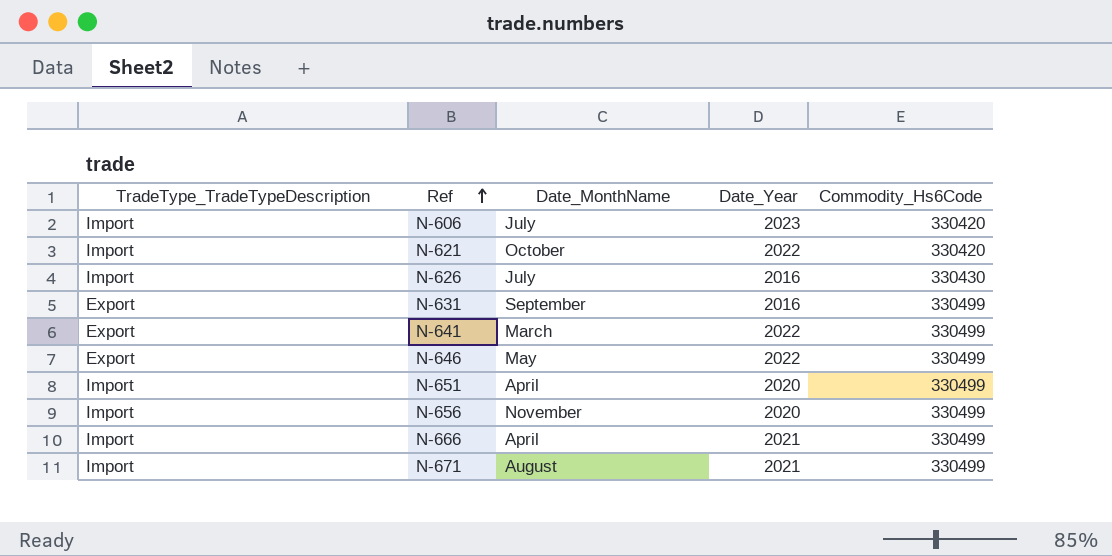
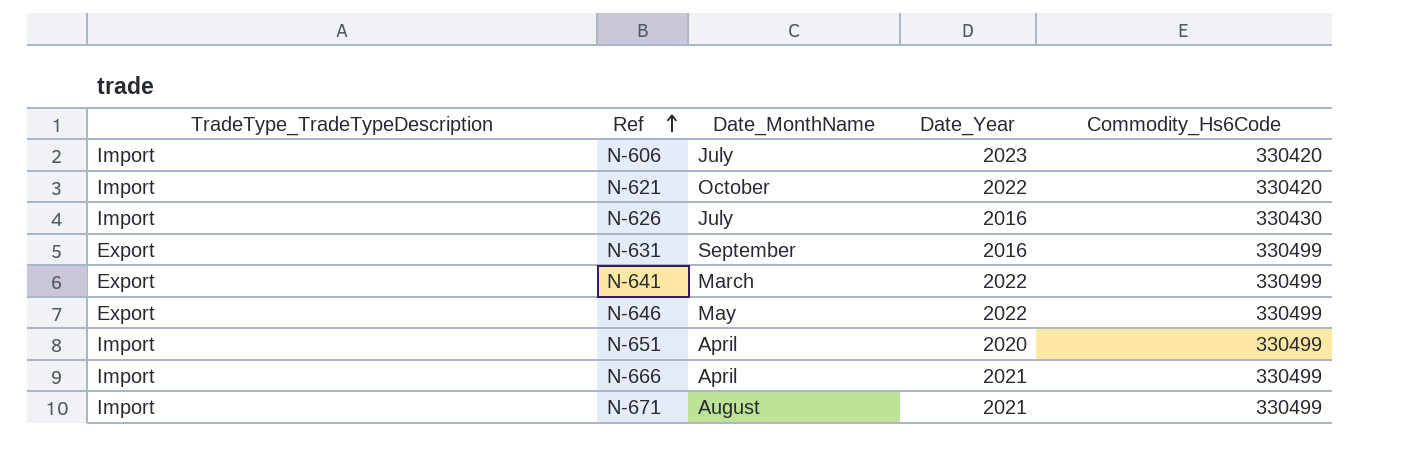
row N-656: Import | November | 2020 | 330499 -> none

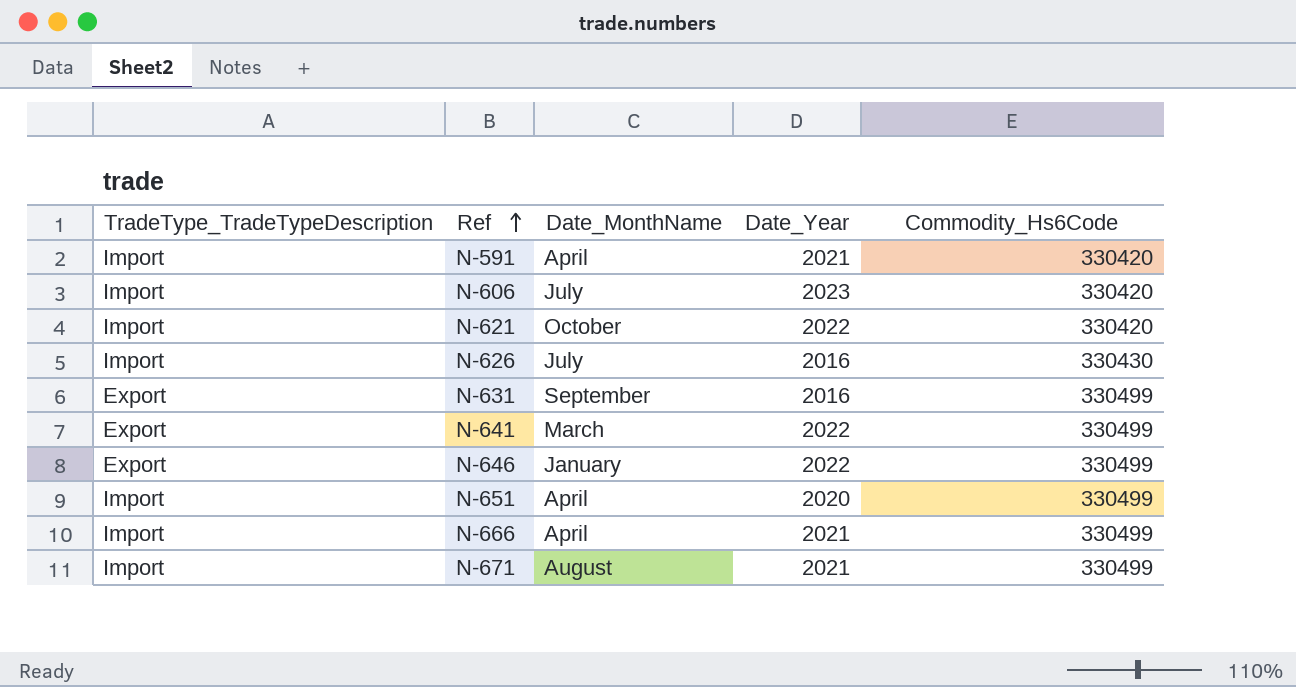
row N-591: none -> Import | April | 2021 | 330420
N-646 | Date_MonthName: May -> January

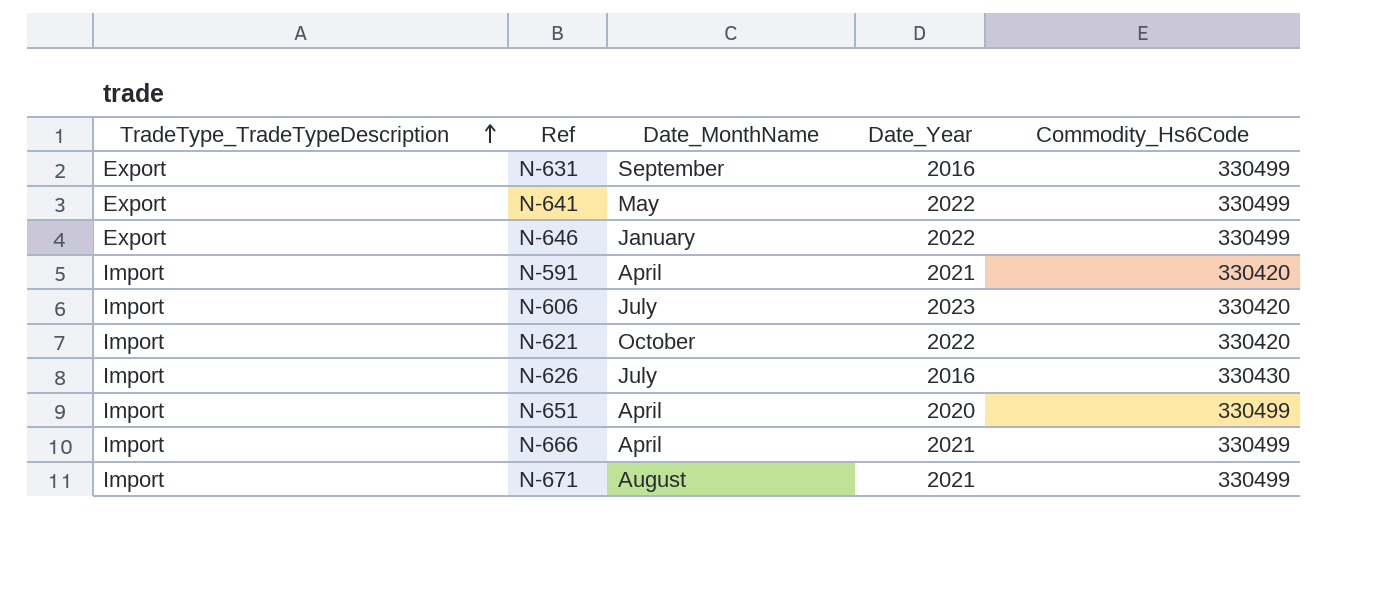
row order: Ref ascending -> TradeType_TradeTypeDescription ascending
N-641 | Date_MonthName: March -> May

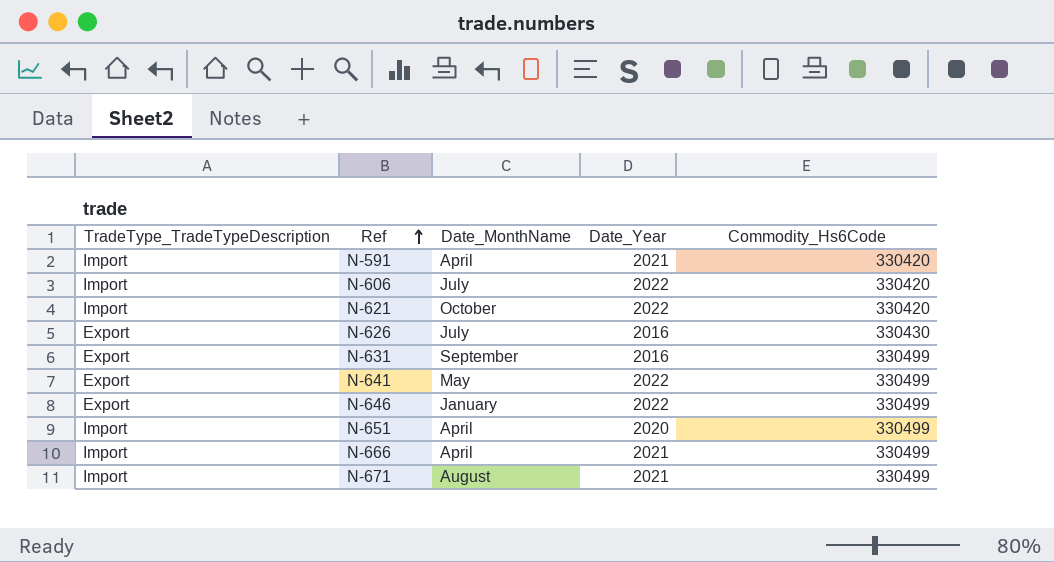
row order: TradeType_TradeTypeDescription ascending -> Ref ascending
N-606 | Date_Year: 2023 -> 2022
N-626 | TradeType_TradeTypeDescription: Import -> Export

